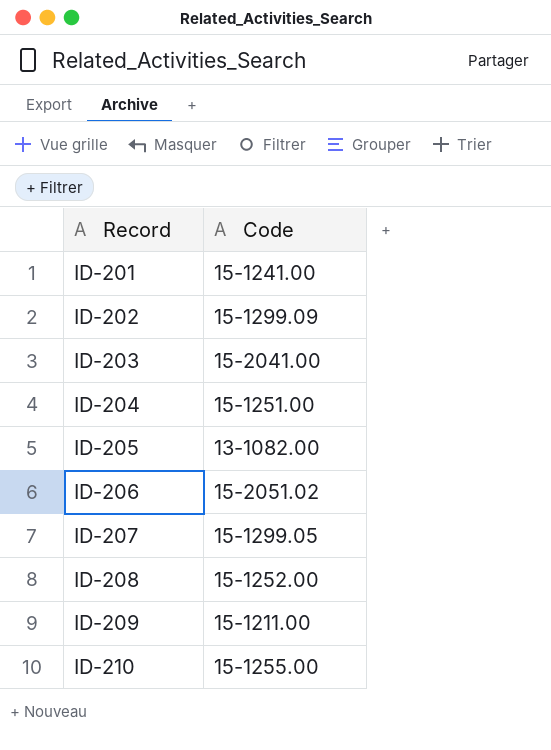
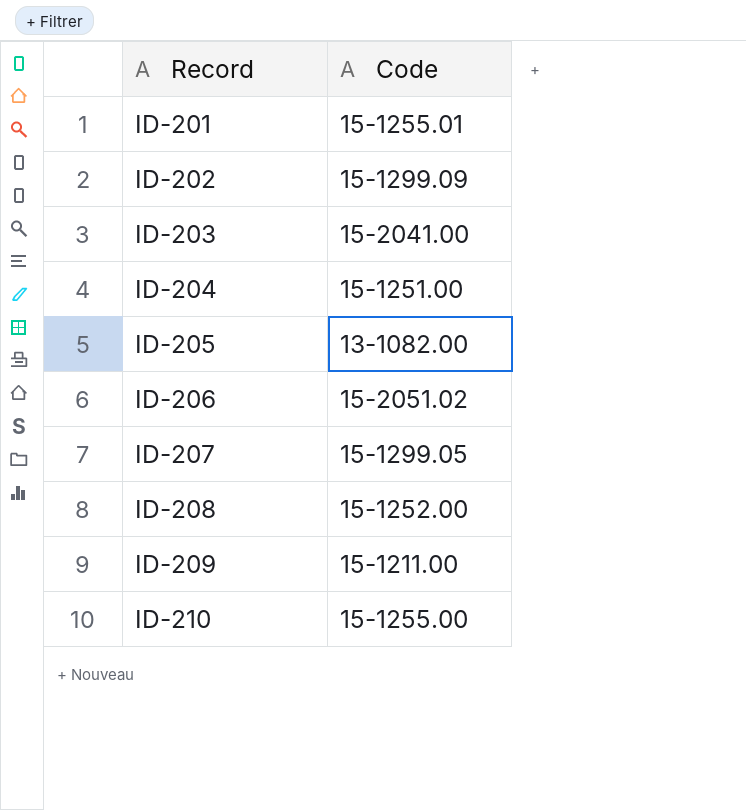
ID-201 | Code: 15-1241.00 -> 15-1255.01

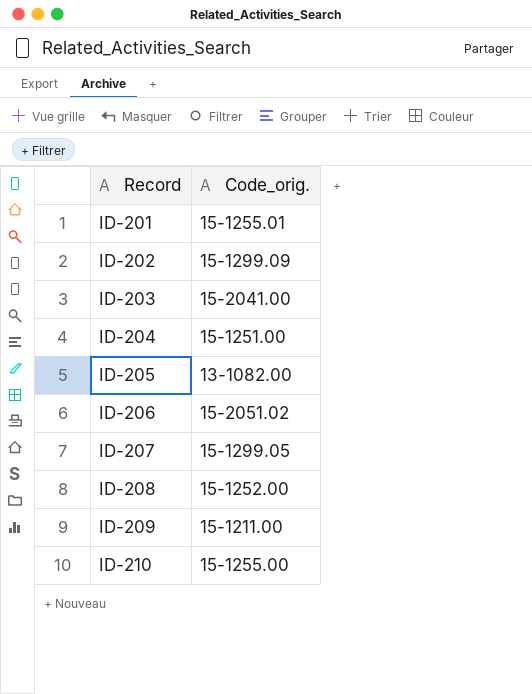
column name: Code -> Code_orig.

